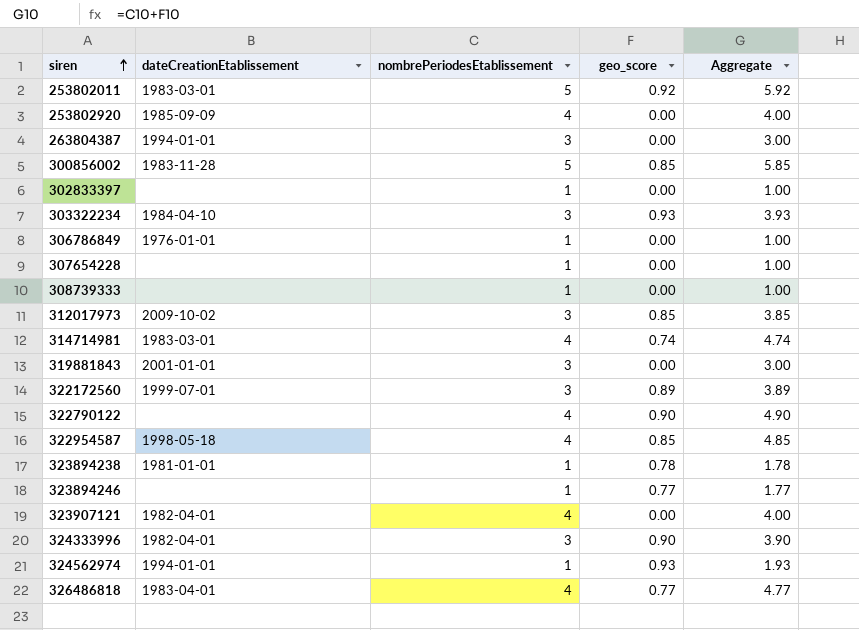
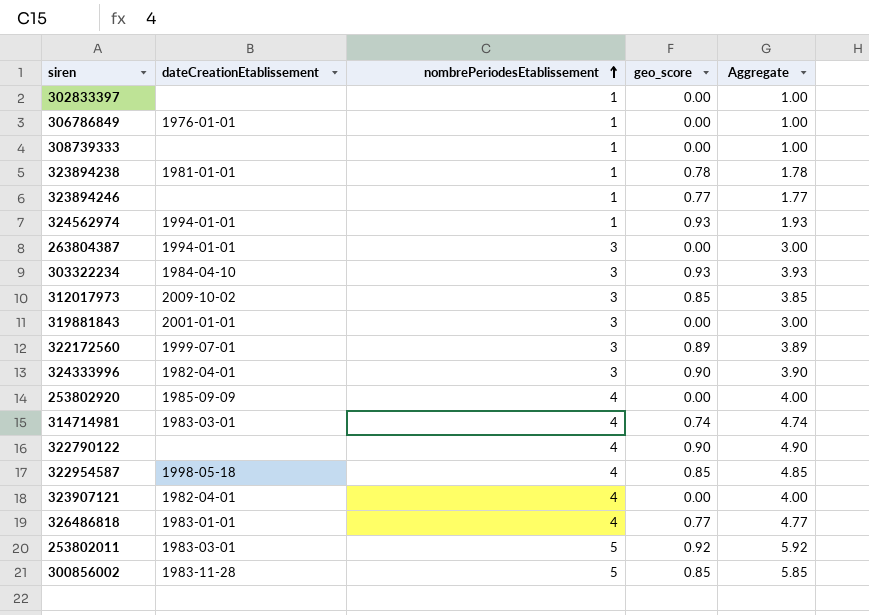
row order: siren ascending -> nombrePeriodesEtablissement ascending
row 307654228: none | 1 | 0.00 | 1.00 -> none
326486818 | dateCreationEtablissement: 1983-04-01 -> 1983-01-01

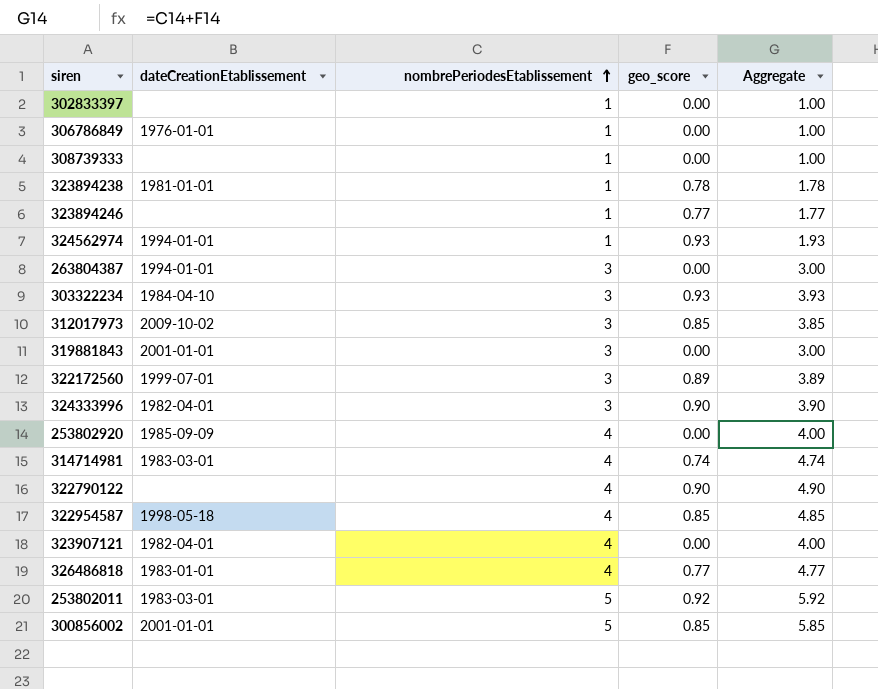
300856002 | dateCreationEtablissement: 1983-11-28 -> 2001-01-01

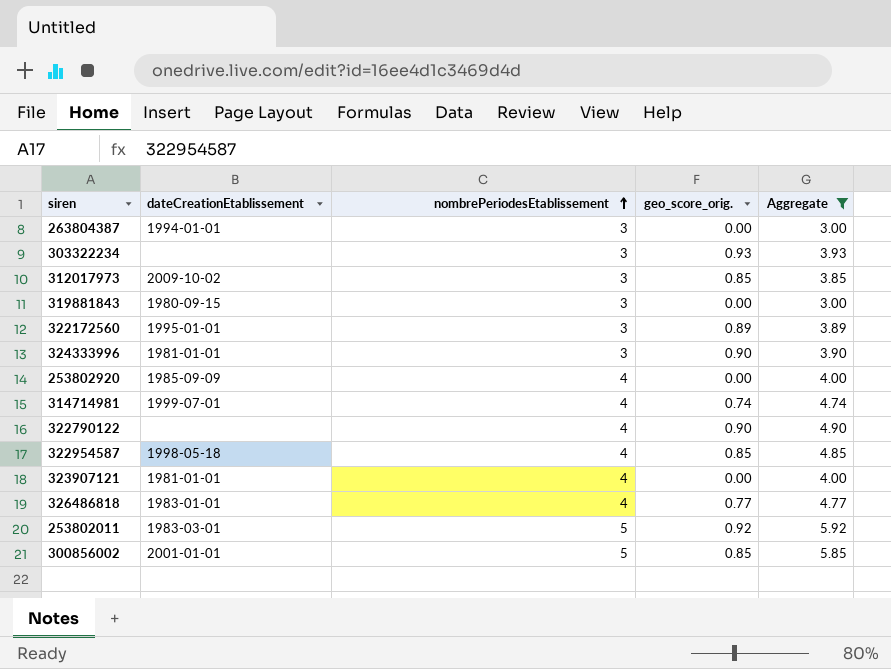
filter: none -> Aggregate >= 3.00
column name: geo_score -> geo_score_orig.
303322234 | dateCreationEtablissement: 1984-04-10 -> none
319881843 | dateCreationEtablissement: 2001-01-01 -> 1980-09-15
322172560 | dateCreationEtablissement: 1999-07-01 -> 1995-01-01
324333996 | dateCreationEtablissement: 1982-04-01 -> 1981-01-01
314714981 | dateCreationEtablissement: 1983-03-01 -> 1999-07-01
323907121 | dateCreationEtablissement: 1982-04-01 -> 1981-01-01

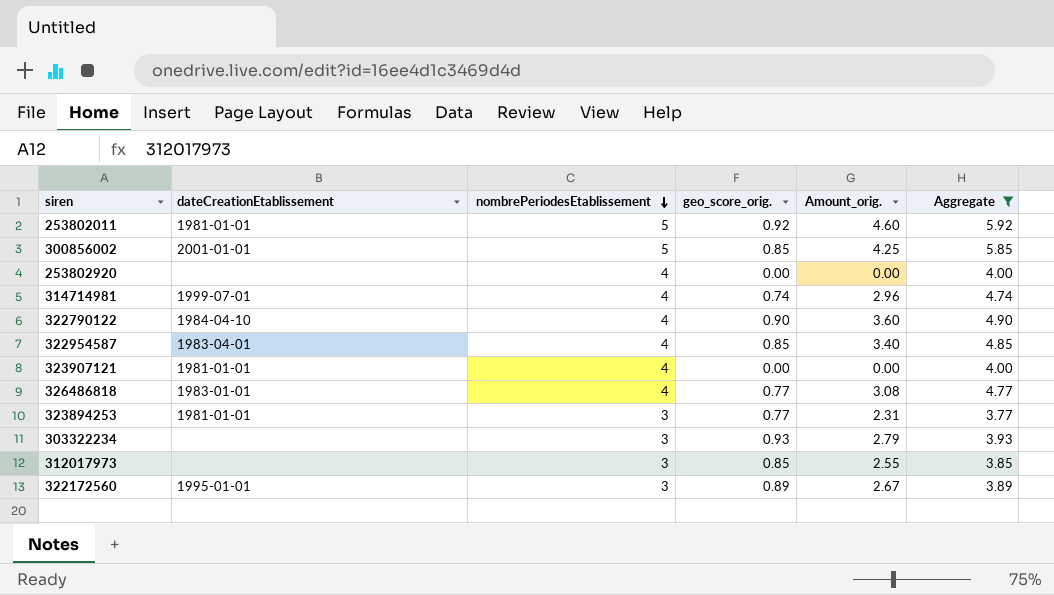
row order: nombrePeriodesEtablissement ascending -> nombrePeriodesEtablissement descending
column Amount_orig. | formula: none -> [nombrePeriodesEtablissement] * [geo_score_orig.]
row 263804387: 1994-01-01 | 3 | 0.00 | 3.00 -> none
row 319881843: 1980-09-15 | 3 | 0.00 | 3.00 -> none
row 324333996: 1981-01-01 | 3 | 0.90 | 3.90 -> none
253802011 | dateCreationEtablissement: 1983-03-01 -> 1981-01-01
253802920 | dateCreationEtablissement: 1985-09-09 -> none
322790122 | dateCreationEtablissement: none -> 1984-04-10
322954587 | dateCreationEtablissement: 1998-05-18 -> 1983-04-01
row 323894253: none -> 1981-01-01 | 3 | 0.77 | 2.31 | 3.77
312017973 | dateCreationEtablissement: 2009-10-02 -> none

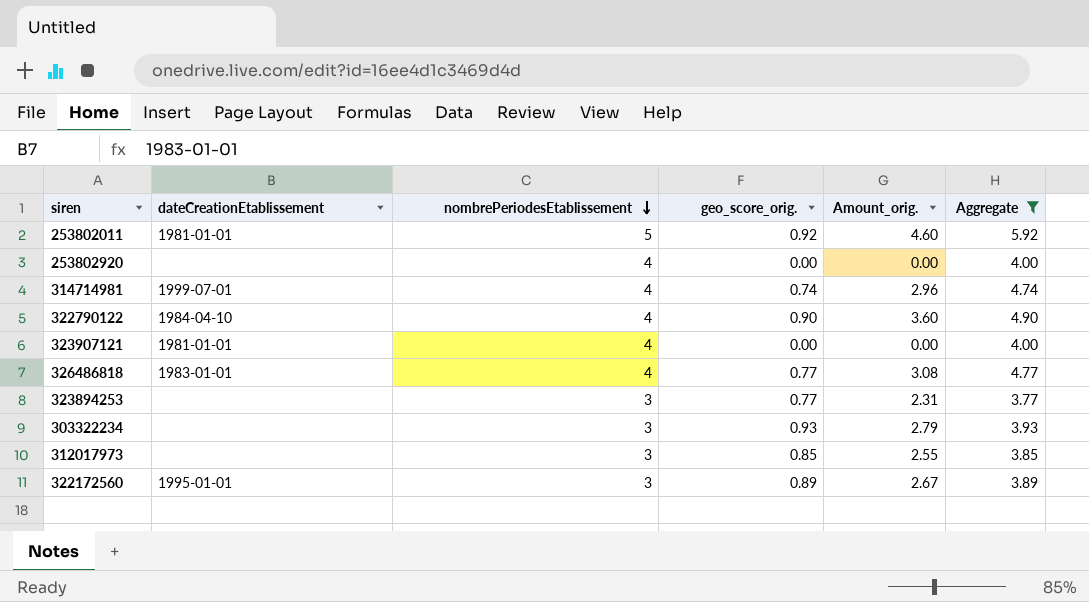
row 300856002: 2001-01-01 | 5 | 0.85 | 4.25 | 5.85 -> none
row 322954587: 1983-04-01 | 4 | 0.85 | 3.40 | 4.85 -> none
323894253 | dateCreationEtablissement: 1981-01-01 -> none

